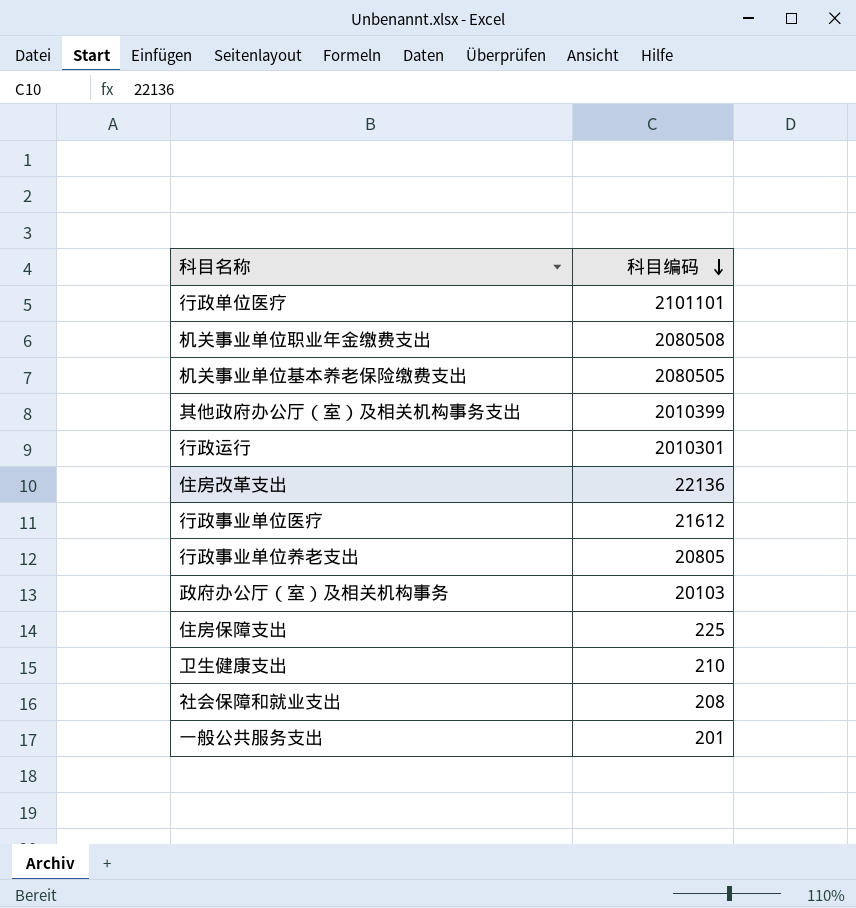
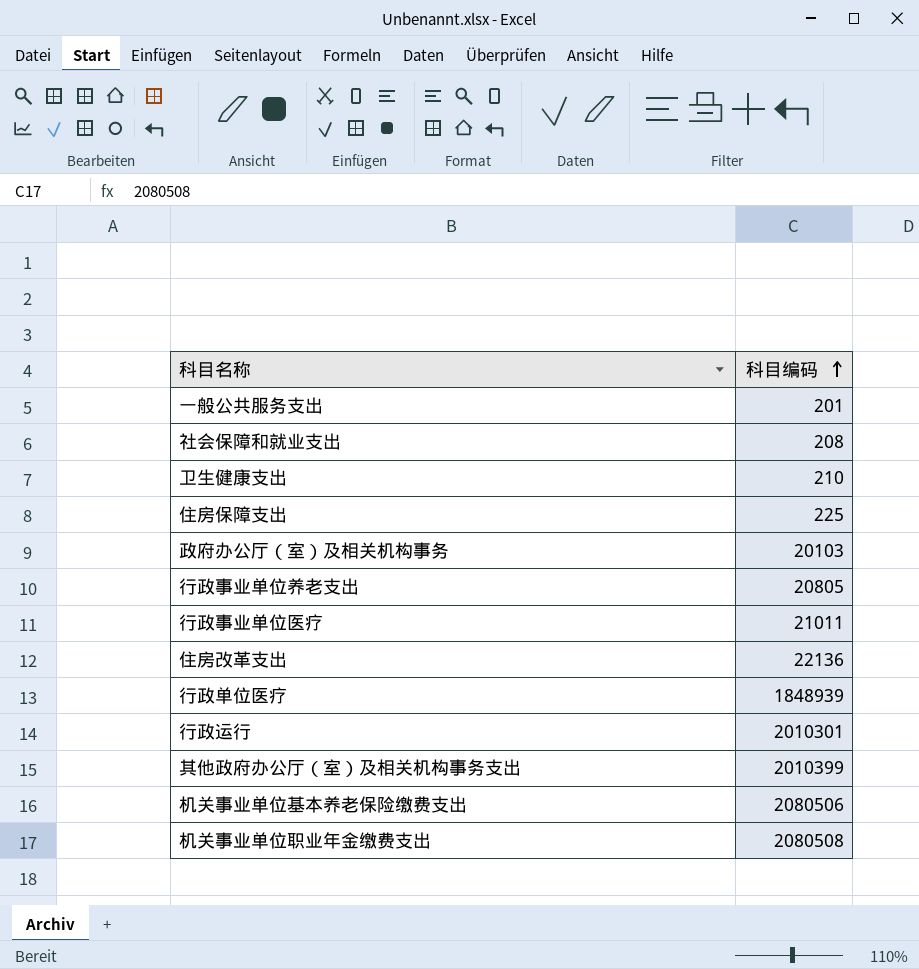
row order: 科目编码 descending -> 科目编码 ascending
行政事业单位医疗 | 科目编码: 21612 -> 21011
行政单位医疗 | 科目编码: 2101101 -> 1848939
机关事业单位基本养老保险缴费支出 | 科目编码: 2080505 -> 2080506

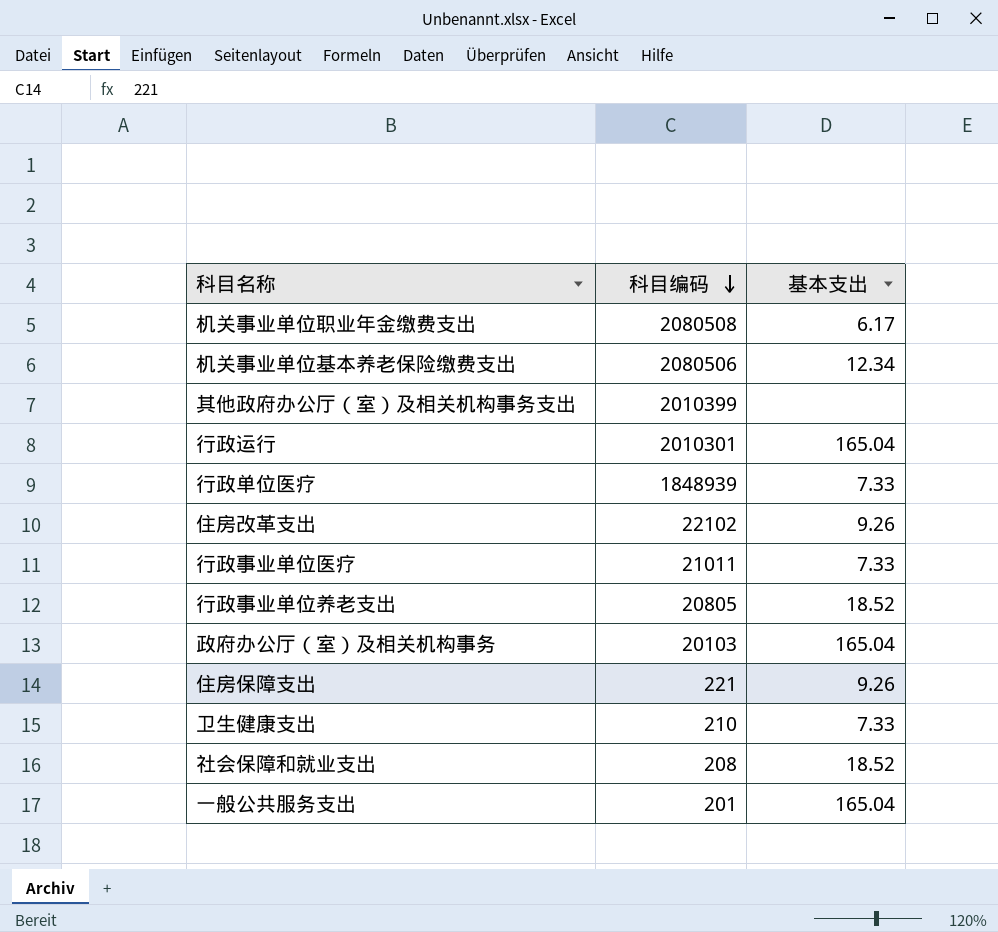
row order: 科目编码 ascending -> 科目编码 descending
column 基本支出 | position: none -> 3
住房改革支出 | 科目编码: 22136 -> 22102
住房保障支出 | 科目编码: 225 -> 221

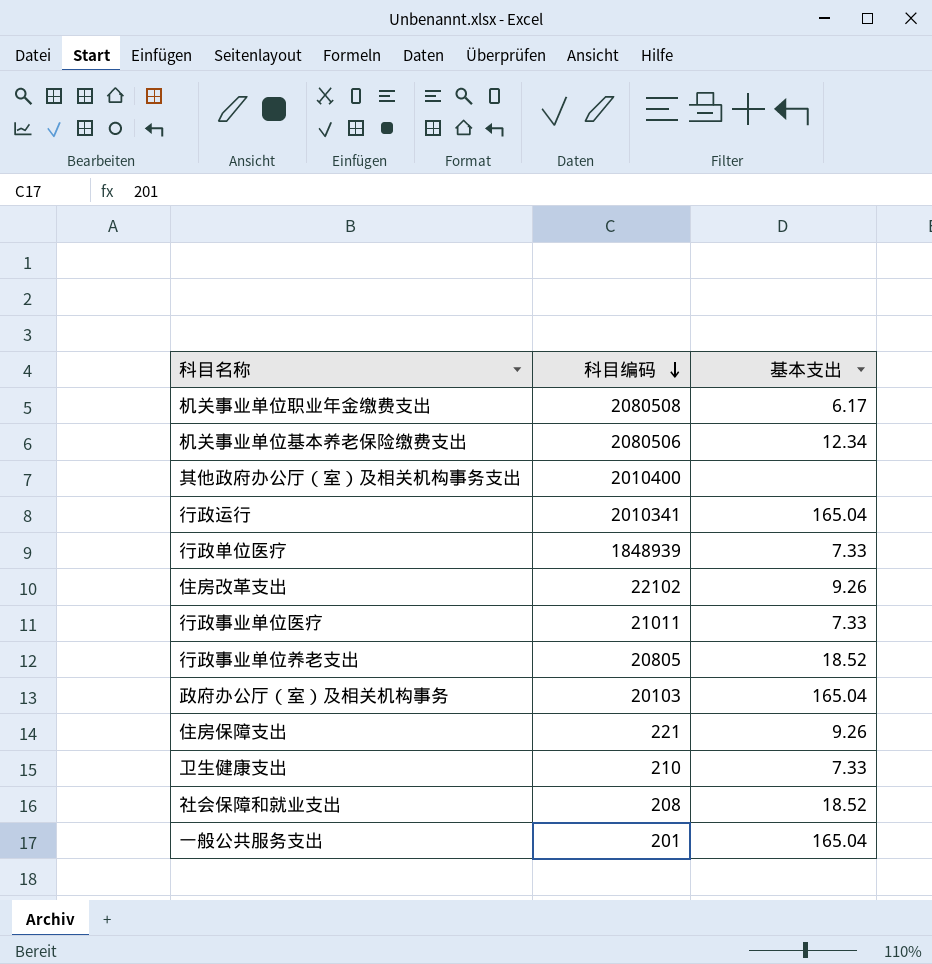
其他政府办公厅（室）及相关机构事务支出 | 科目编码: 2010399 -> 2010400
行政运行 | 科目编码: 2010301 -> 2010341

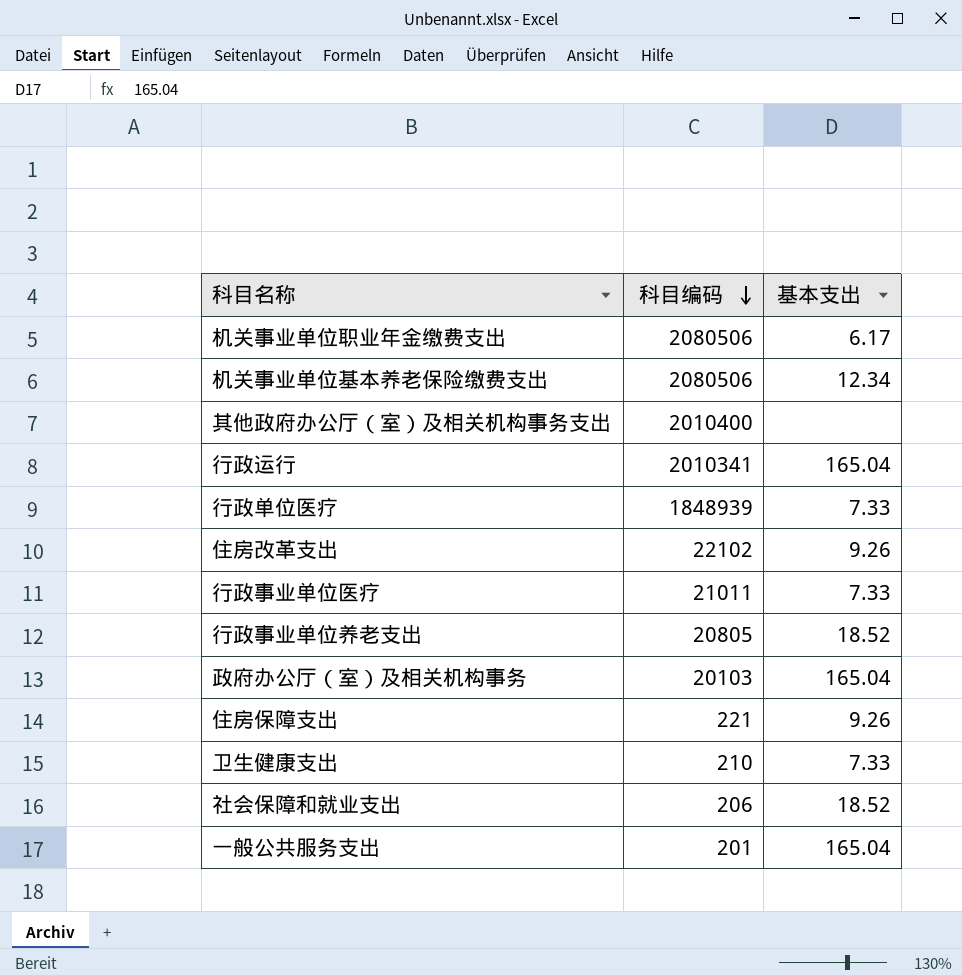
机关事业单位职业年金缴费支出 | 科目编码: 2080508 -> 2080506
社会保障和就业支出 | 科目编码: 208 -> 206

